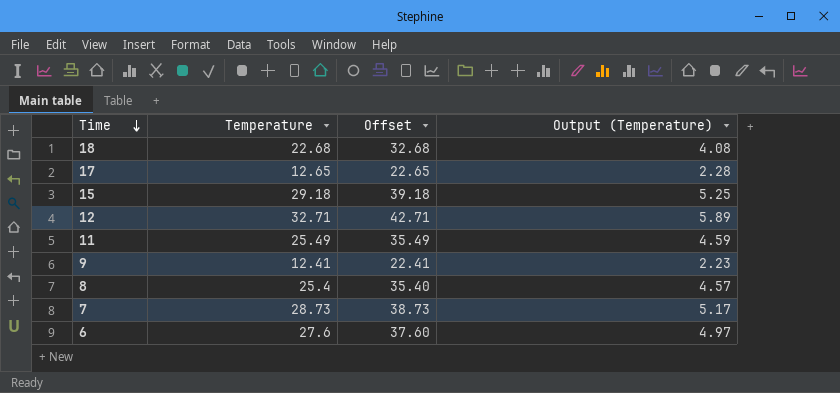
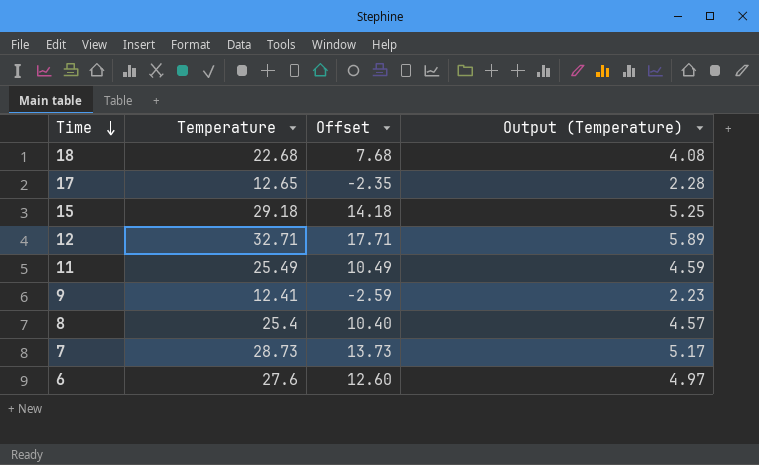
column Offset | formula: [Temperature] + 10 -> [Temperature] - 15

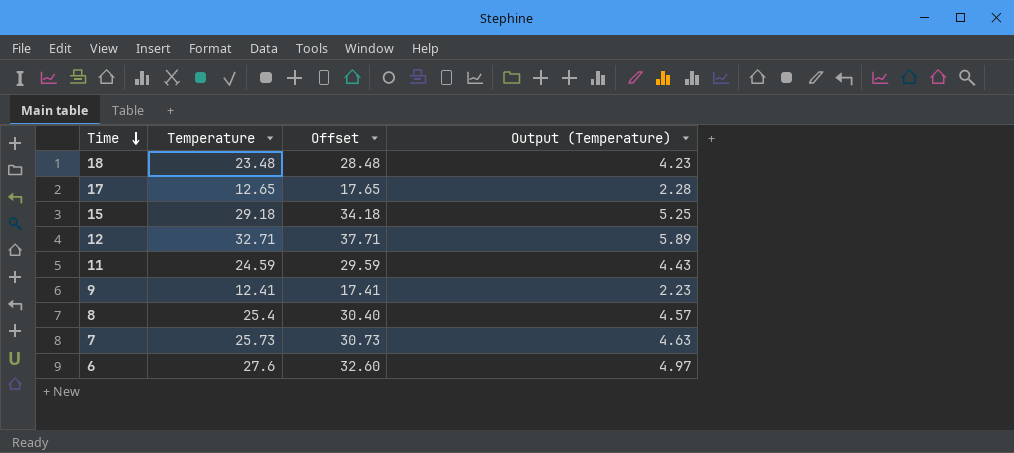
column Offset | formula: [Temperature] - 15 -> [Temperature] + 5
18 | Temperature: 22.68 -> 23.48
18 | Output (Temperature): 4.08 -> 4.23
11 | Temperature: 25.49 -> 24.59
11 | Output (Temperature): 4.59 -> 4.43
7 | Temperature: 28.73 -> 25.73
7 | Output (Temperature): 5.17 -> 4.63

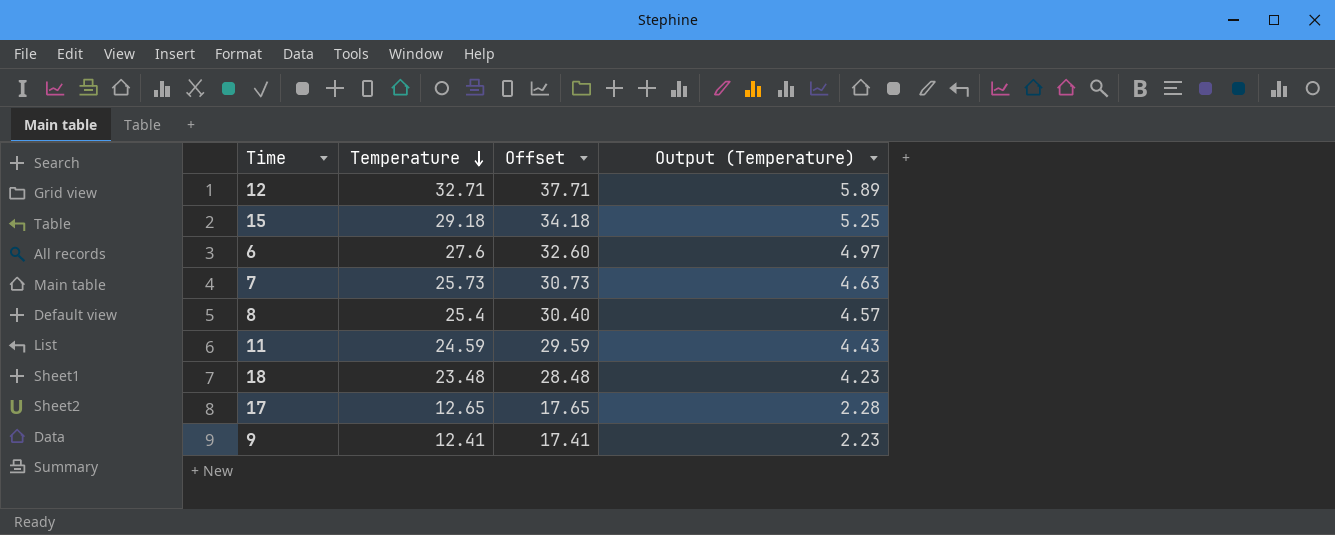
row order: Time descending -> Temperature descending

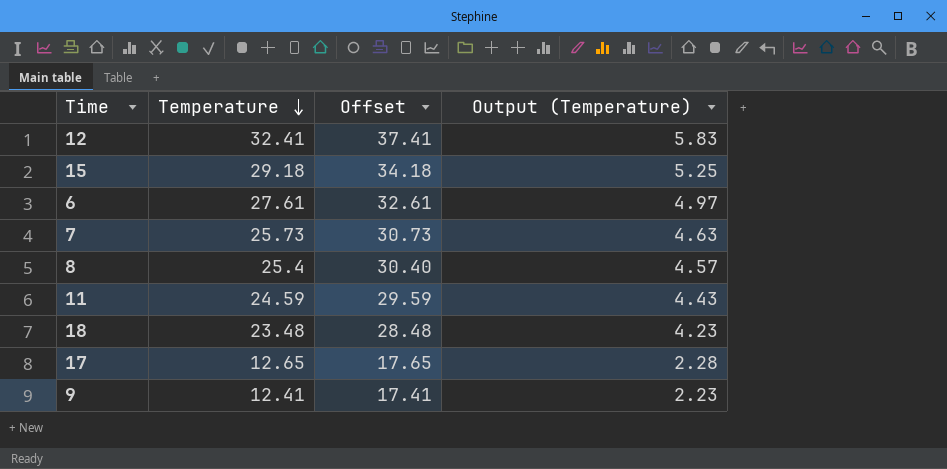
12 | Temperature: 32.71 -> 32.41
12 | Offset: 37.71 -> 37.41
12 | Output (Temperature): 5.89 -> 5.83
6 | Temperature: 27.6 -> 27.61
6 | Offset: 32.60 -> 32.61

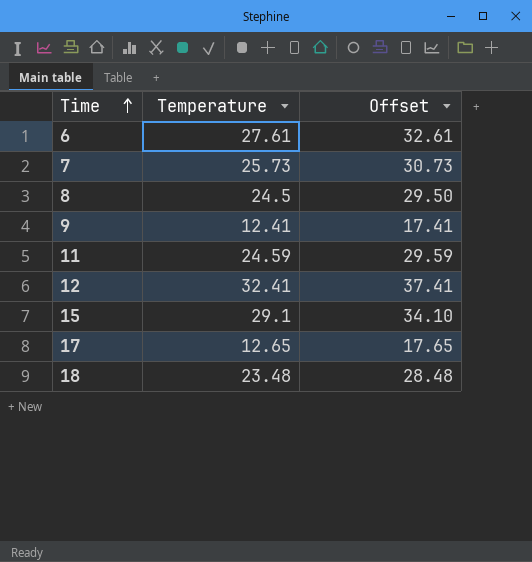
row order: Temperature descending -> Time ascending
column Output (Temperature) | formula: [Temperature] * 0.18 -> none
8 | Temperature: 25.4 -> 24.5
8 | Offset: 30.40 -> 29.50
15 | Temperature: 29.18 -> 29.1
15 | Offset: 34.18 -> 34.10

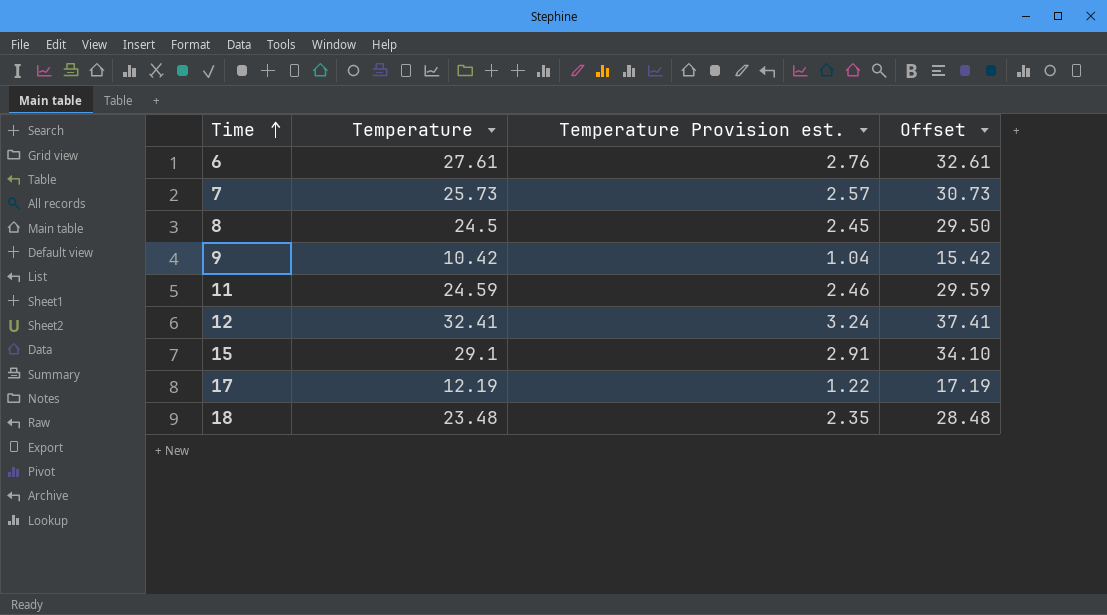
column Temperature Provision est. | formula: none -> [Temperature] * 0.1
9 | Temperature: 12.41 -> 10.42
9 | Offset: 17.41 -> 15.42
17 | Temperature: 12.65 -> 12.19
17 | Offset: 17.65 -> 17.19

